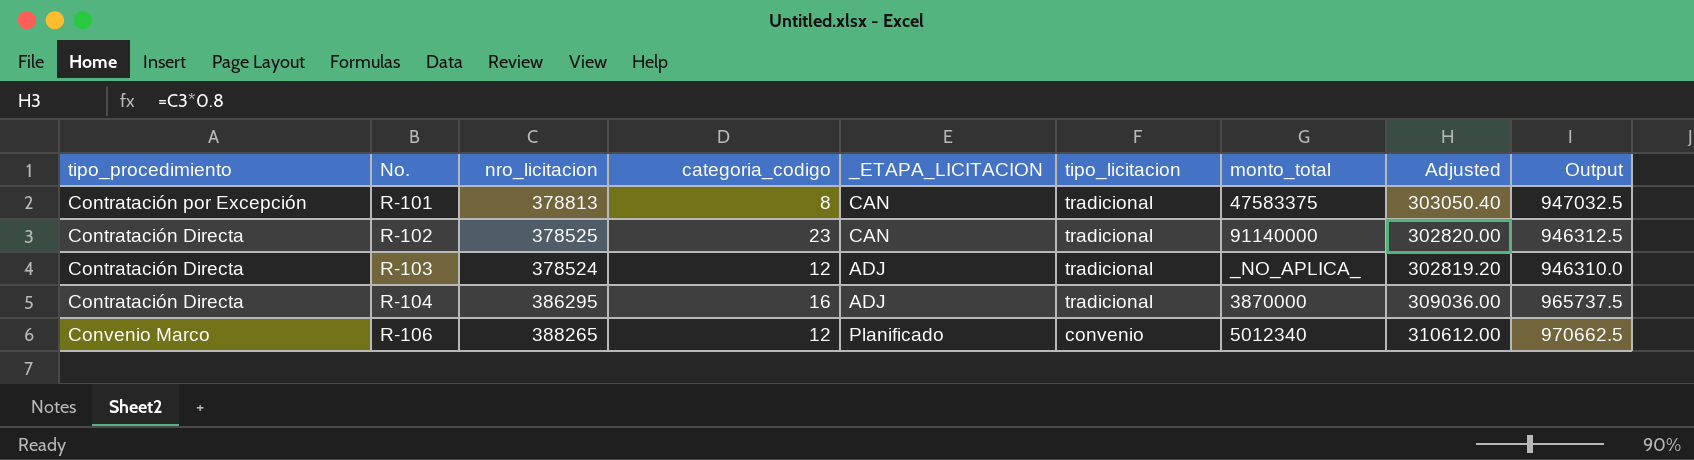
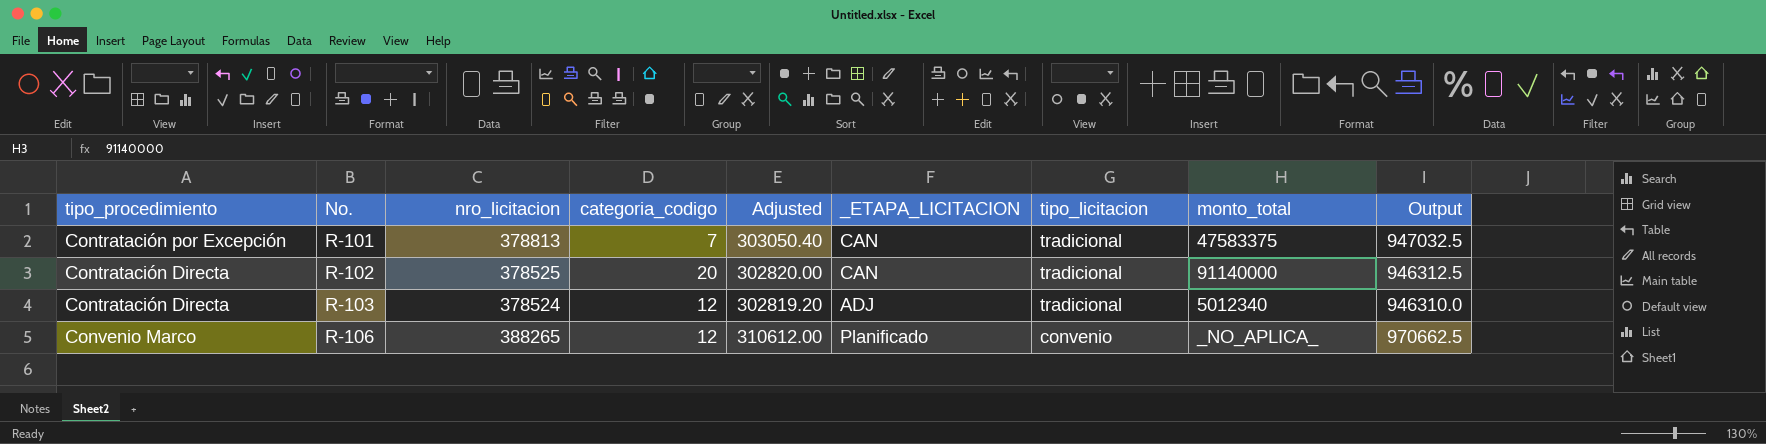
column Adjusted | position: 8 -> 5
row R-104: Contratación Directa | 386295 | 16 | ADJ | tradicional | 3870000 | 309036.00 | 965737.5 -> none
R-101 | categoria_codigo: 8 -> 7
R-102 | categoria_codigo: 23 -> 20
R-103 | monto_total: _NO_APLICA_ -> 5012340
R-106 | monto_total: 5012340 -> _NO_APLICA_

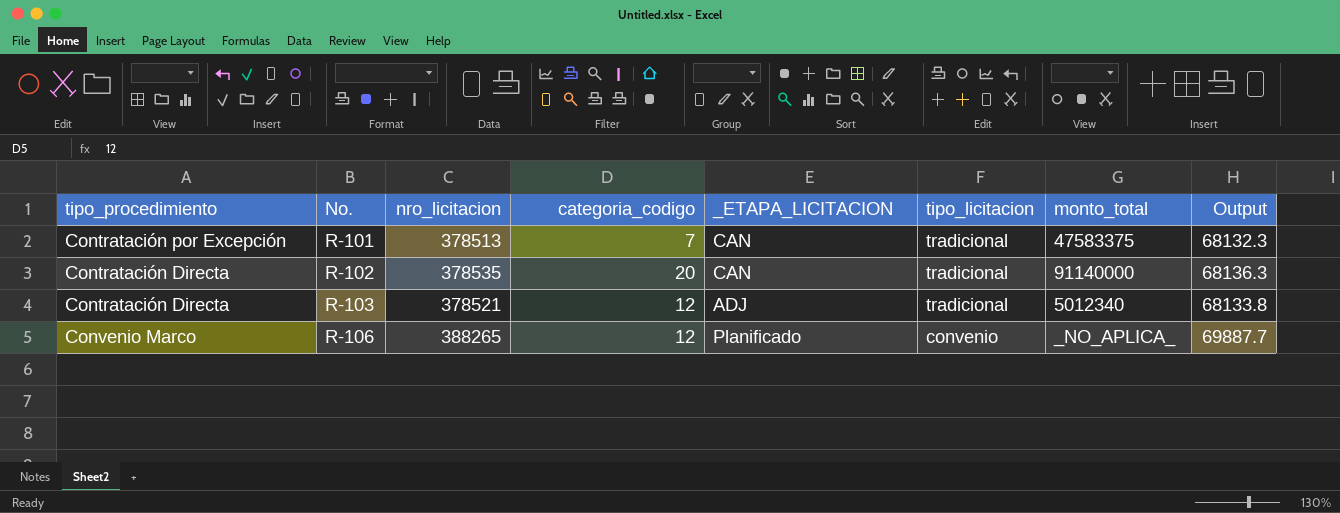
column Adjusted | formula: [nro_licitacion] * 0.8 -> none
column Output | formula: [nro_licitacion] * 2.5 -> [nro_licitacion] * 0.18
R-101 | nro_licitacion: 378813 -> 378513
R-102 | nro_licitacion: 378525 -> 378535
R-103 | nro_licitacion: 378524 -> 378521

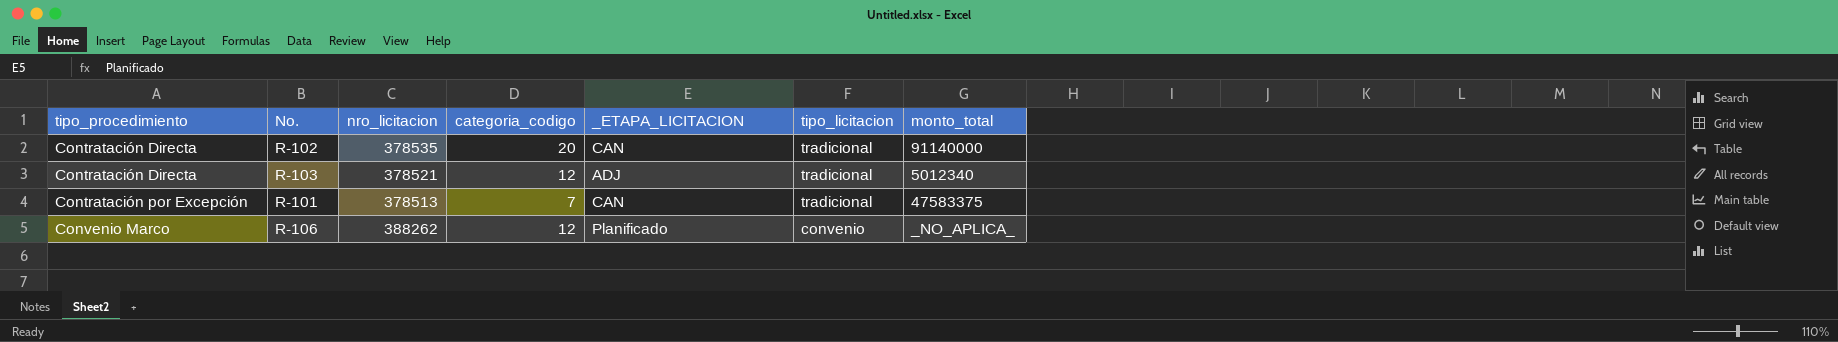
row order: No. ascending -> tipo_procedimiento ascending
column Output | formula: [nro_licitacion] * 0.18 -> none
R-106 | nro_licitacion: 388265 -> 388262

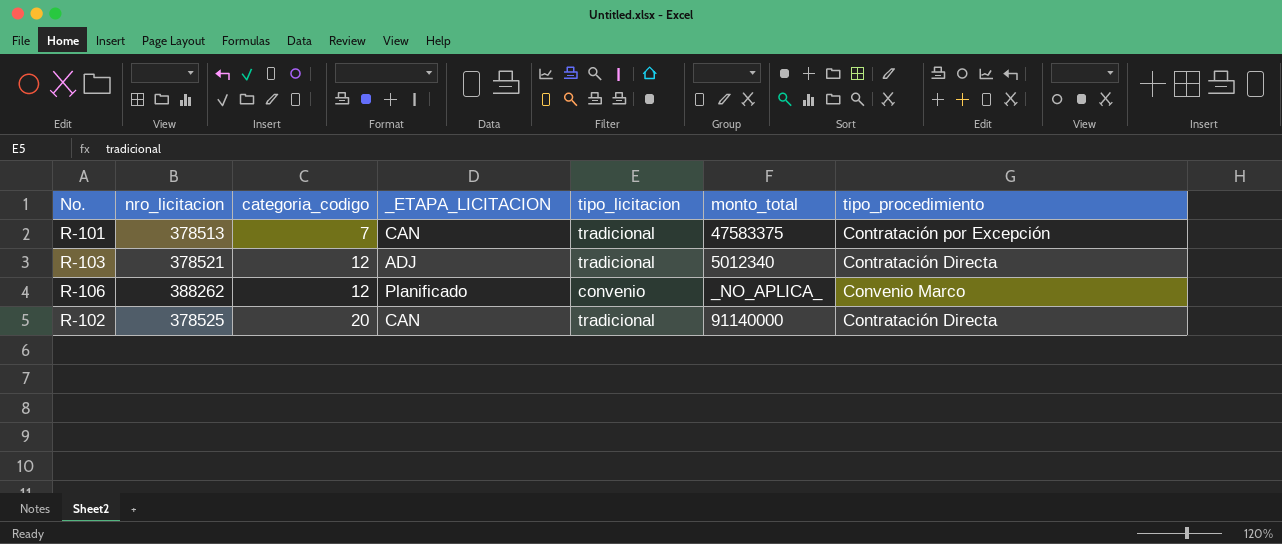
row order: tipo_procedimiento ascending -> categoria_codigo ascending
column tipo_procedimiento | position: 1 -> 7
R-102 | nro_licitacion: 378535 -> 378525

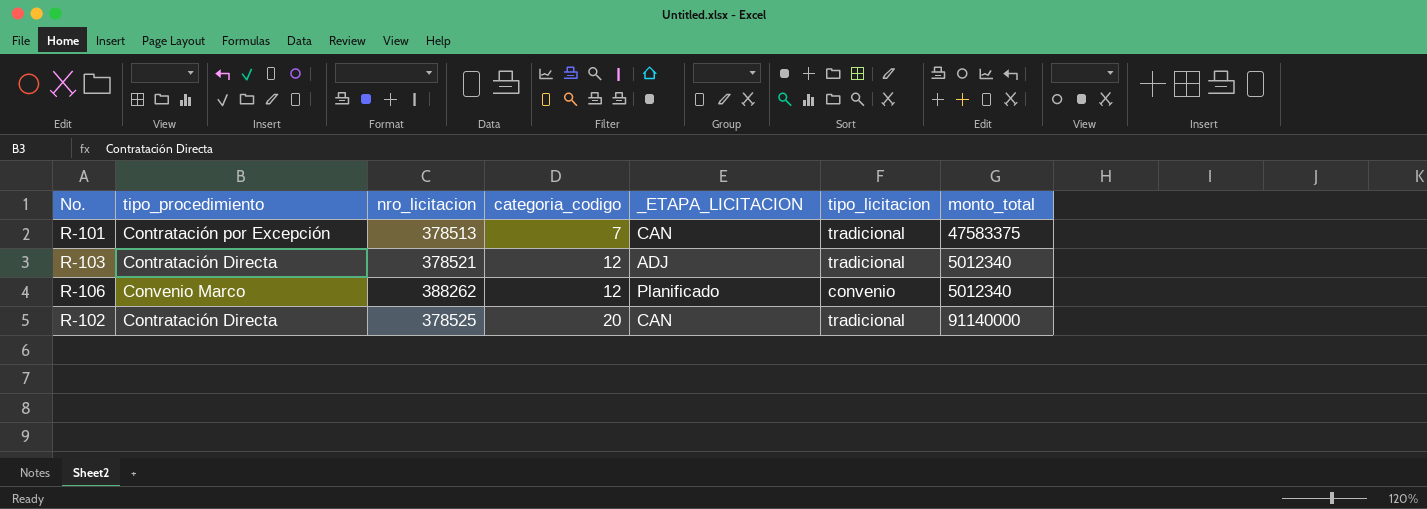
column tipo_procedimiento | position: 7 -> 2
R-106 | monto_total: _NO_APLICA_ -> 5012340

